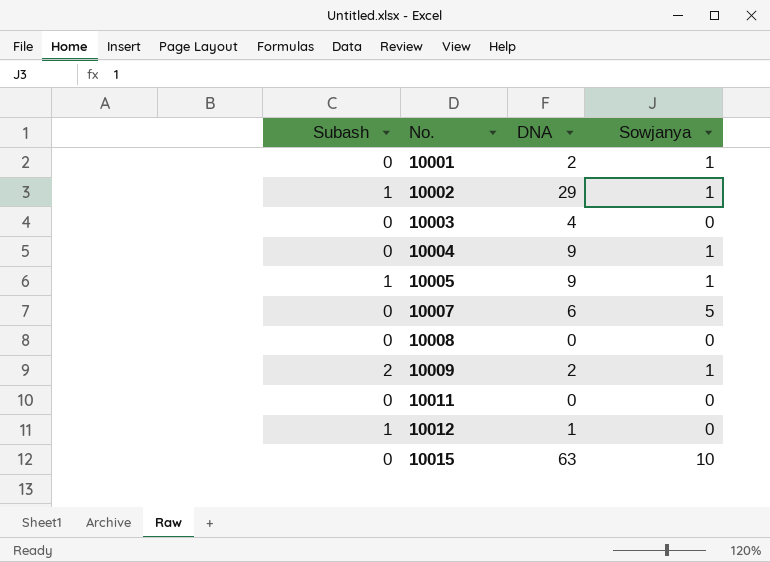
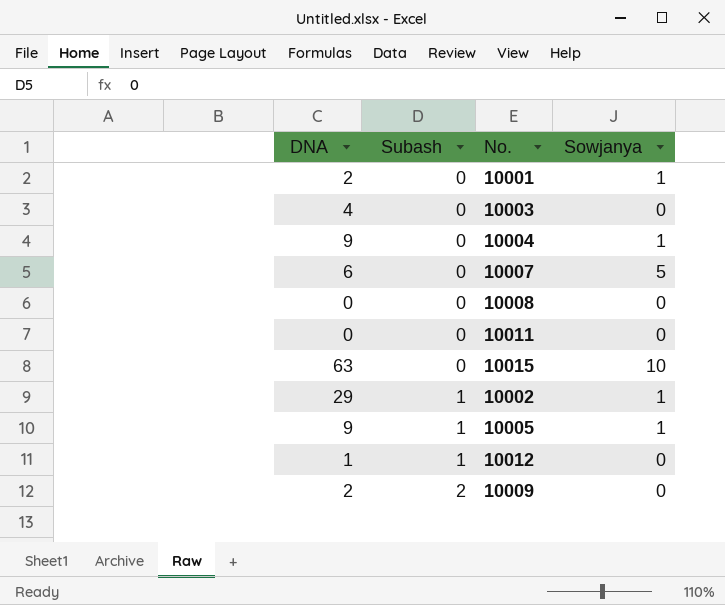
row order: No. ascending -> Subash ascending
column DNA | position: 3 -> 1
10009 | Sowjanya: 1 -> 0

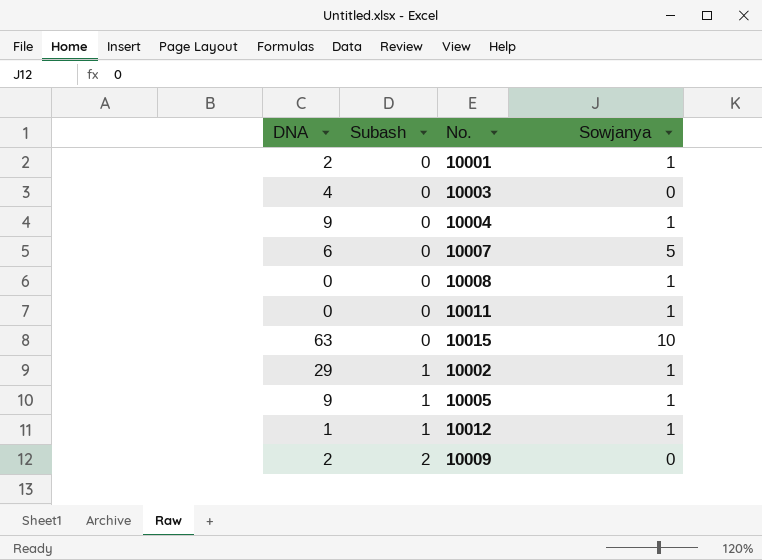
10008 | Sowjanya: 0 -> 1
10011 | Sowjanya: 0 -> 1
10012 | Sowjanya: 0 -> 1

